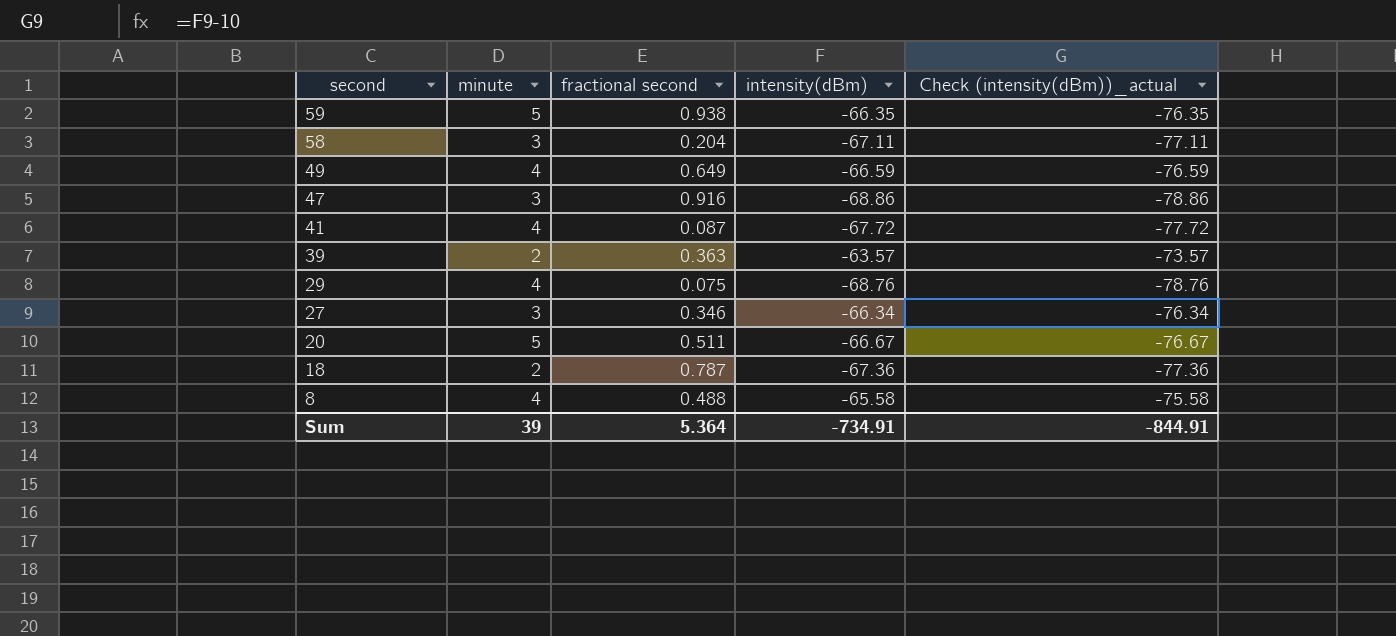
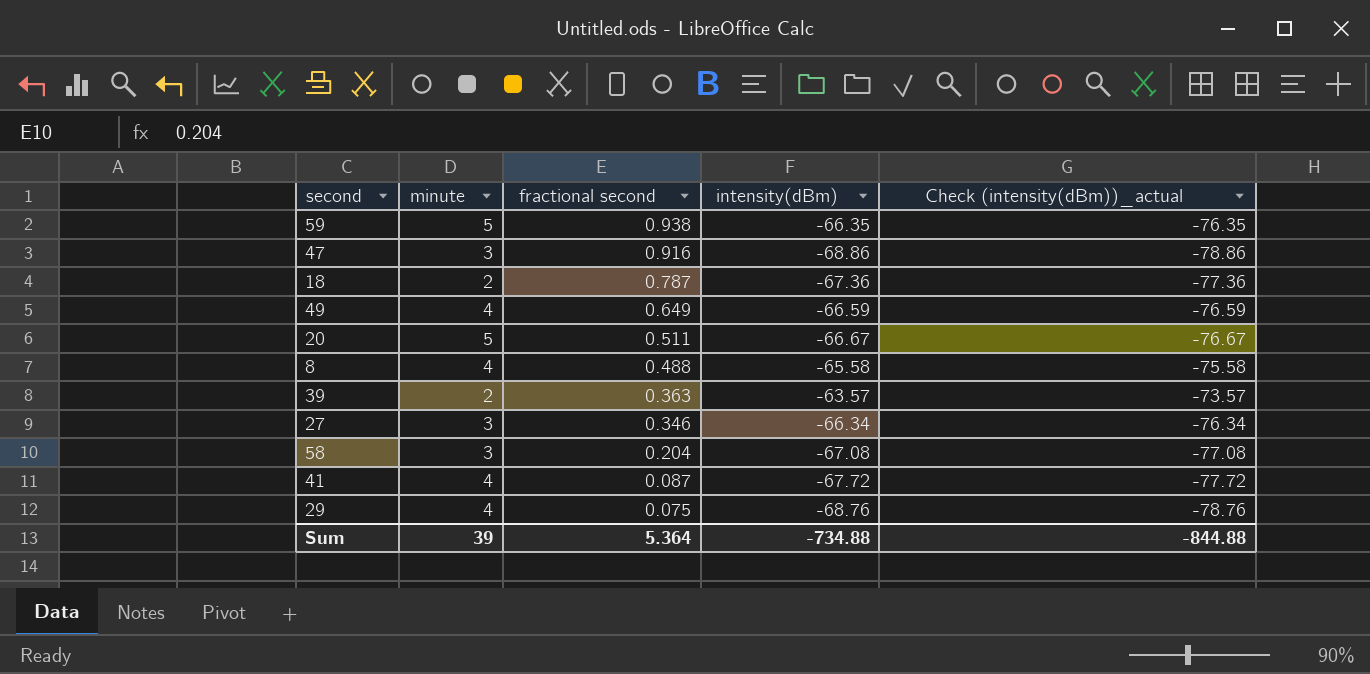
row order: second descending -> fractional second descending
58 | intensity(dBm): -67.11 -> -67.08
58 | Check (intensity(dBm))_actual: -77.11 -> -77.08
Sum | intensity(dBm): -734.91 -> -734.88
Sum | Check (intensity(dBm))_actual: -844.91 -> -844.88

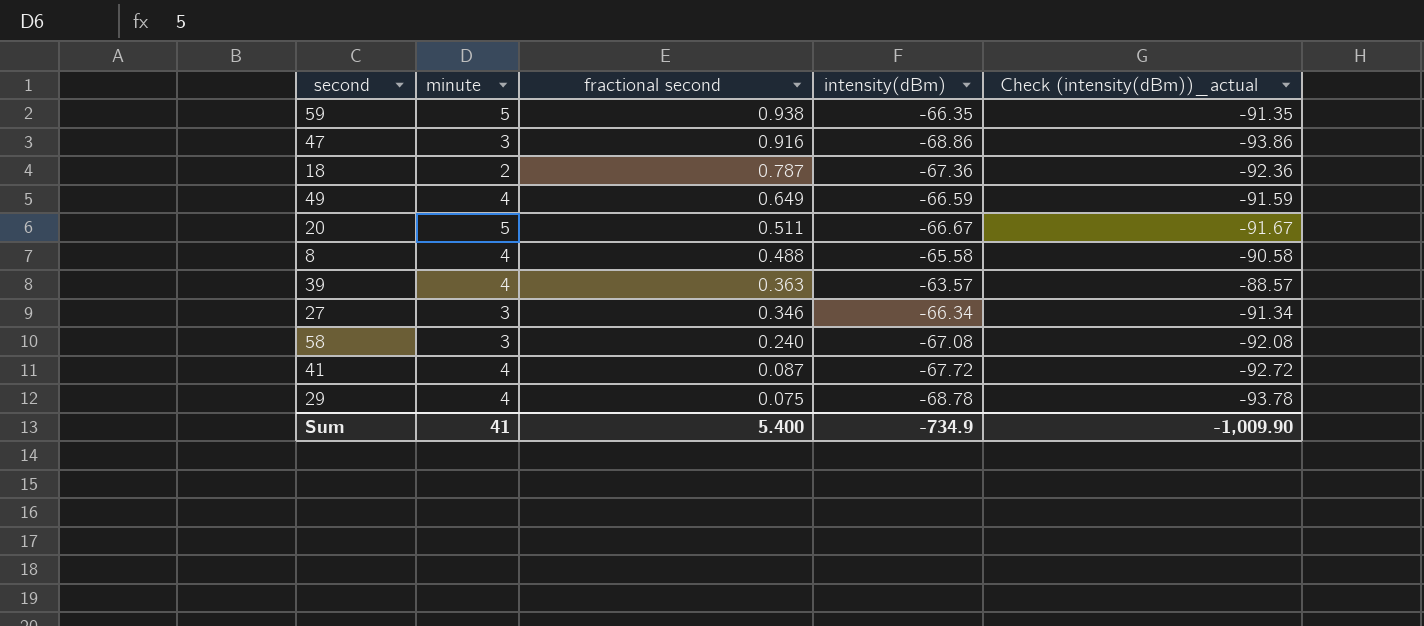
column Check (intensity(dBm))_actual | formula: [intensity(dBm)] - 10 -> [intensity(dBm)] - 25
39 | minute: 2 -> 4
58 | fractional second: 0.204 -> 0.240
29 | intensity(dBm): -68.76 -> -68.78
Sum | minute: 39 -> 41
Sum | fractional second: 5.364 -> 5.400
Sum | intensity(dBm): -734.88 -> -734.9
Sum | Check (intensity(dBm))_actual: -844.88 -> -1,009.90

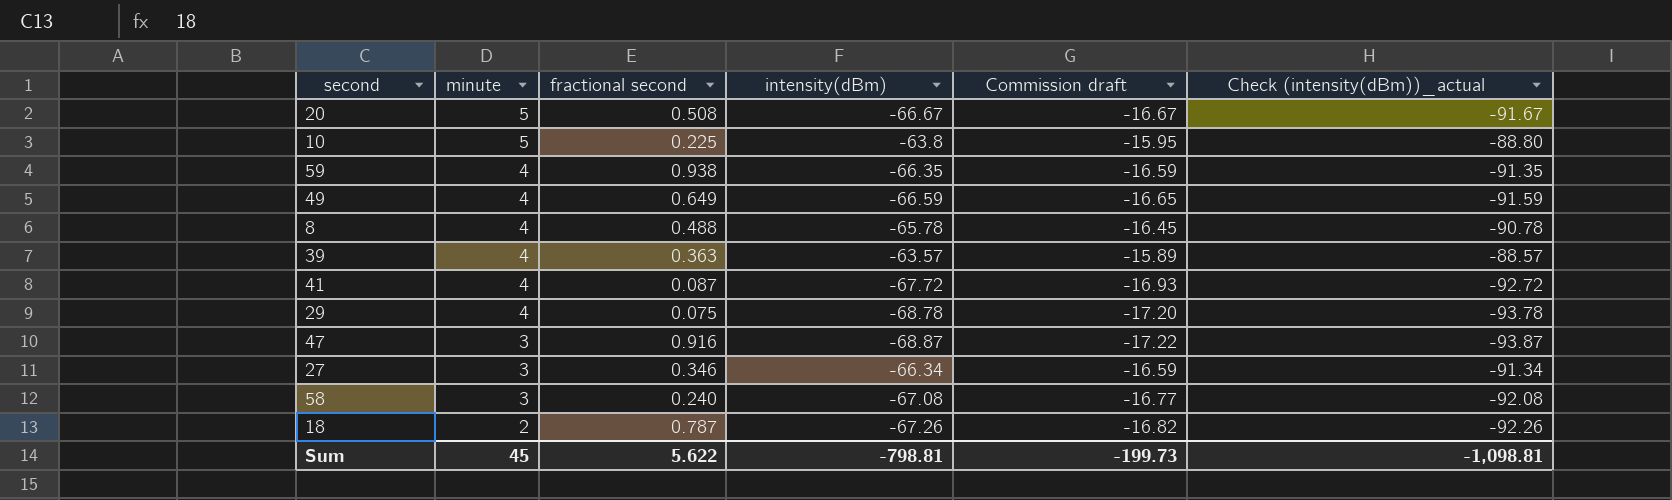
row order: fractional second descending -> minute descending
column Commission draft | formula: none -> [intensity(dBm)] * 0.25
20 | fractional second: 0.511 -> 0.508
row 10: none -> 5 | 0.225 | -63.8 | -15.95 | -88.80
59 | minute: 5 -> 4
8 | intensity(dBm): -65.58 -> -65.78
8 | Check (intensity(dBm))_actual: -90.58 -> -90.78
47 | intensity(dBm): -68.86 -> -68.87
47 | Check (intensity(dBm))_actual: -93.86 -> -93.87
18 | intensity(dBm): -67.36 -> -67.26
18 | Check (intensity(dBm))_actual: -92.36 -> -92.26
Sum | minute: 41 -> 45
Sum | fractional second: 5.400 -> 5.622
Sum | intensity(dBm): -734.9 -> -798.81
Sum | Check (intensity(dBm))_actual: -1,009.90 -> -1,098.81

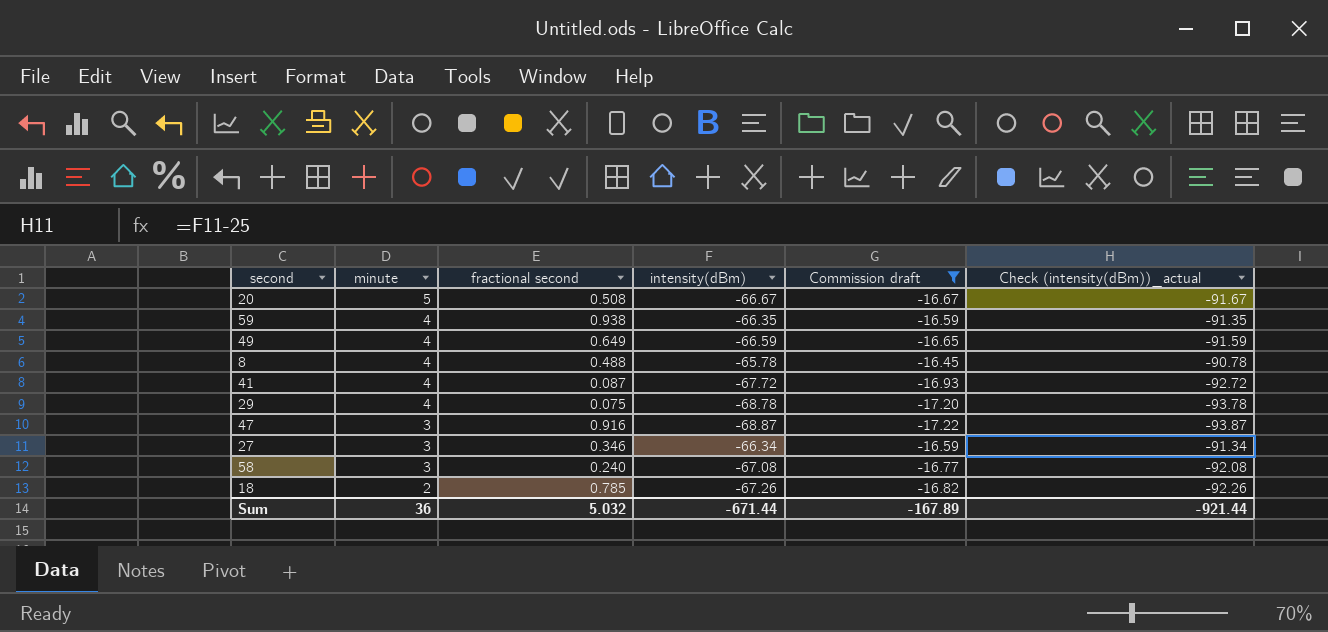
filter: none -> Commission draft <= -16.45
18 | fractional second: 0.787 -> 0.785
Sum | minute: 45 -> 36
Sum | fractional second: 5.622 -> 5.032
Sum | intensity(dBm): -798.81 -> -671.44
Sum | Commission draft: -199.73 -> -167.89
Sum | Check (intensity(dBm))_actual: -1,098.81 -> -921.44

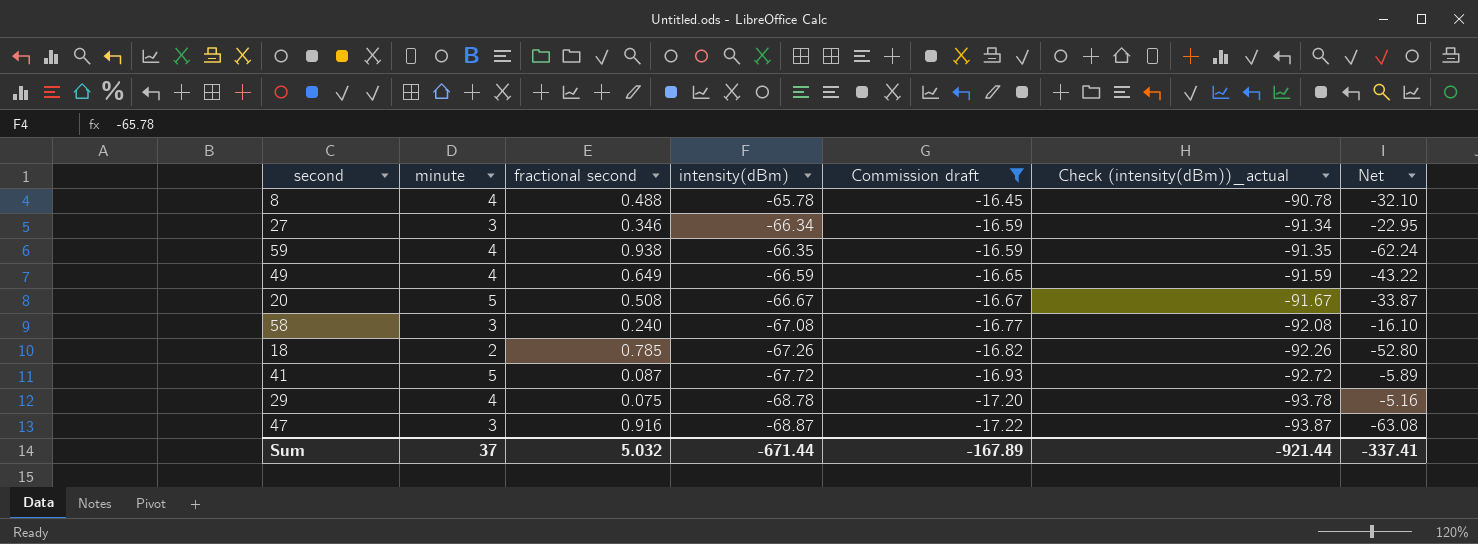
row order: minute descending -> intensity(dBm) descending
column Net | formula: none -> [fractional second] * [intensity(dBm)]
41 | minute: 4 -> 5
Sum | minute: 36 -> 37

